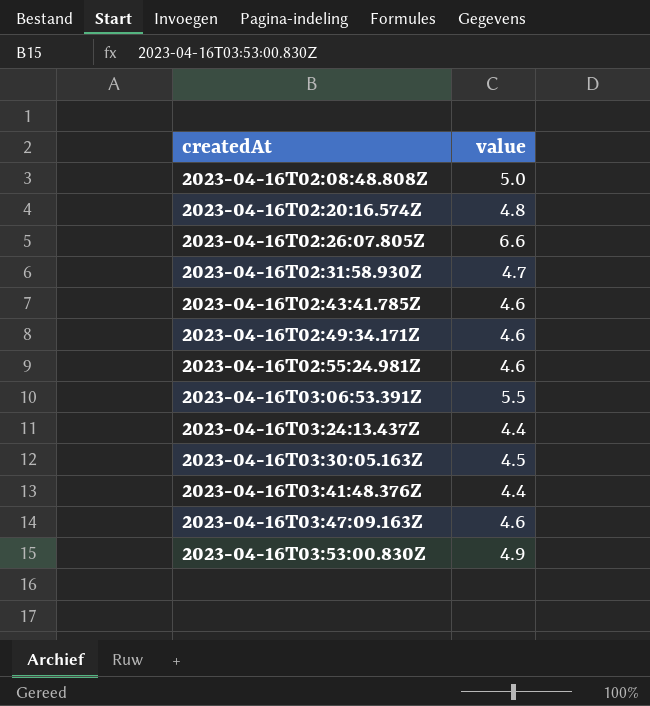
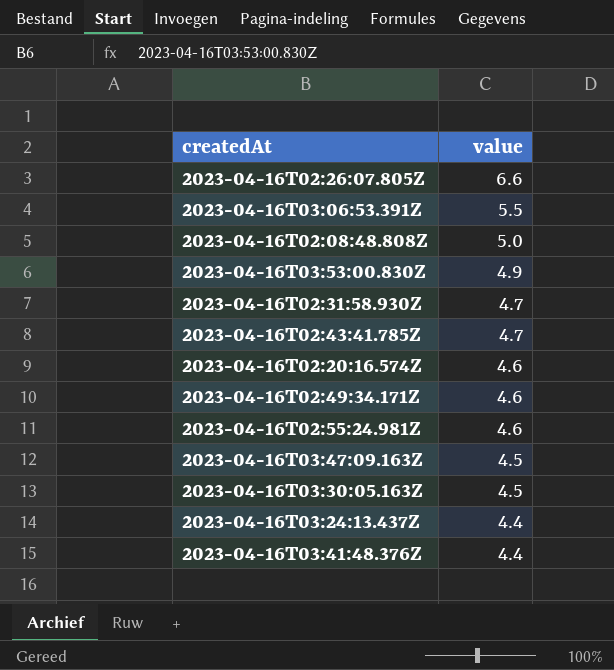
row order: createdAt ascending -> value descending
2023-04-16T02:43:41.785Z | value: 4.6 -> 4.7
2023-04-16T02:20:16.574Z | value: 4.8 -> 4.6
2023-04-16T03:47:09.163Z | value: 4.6 -> 4.5

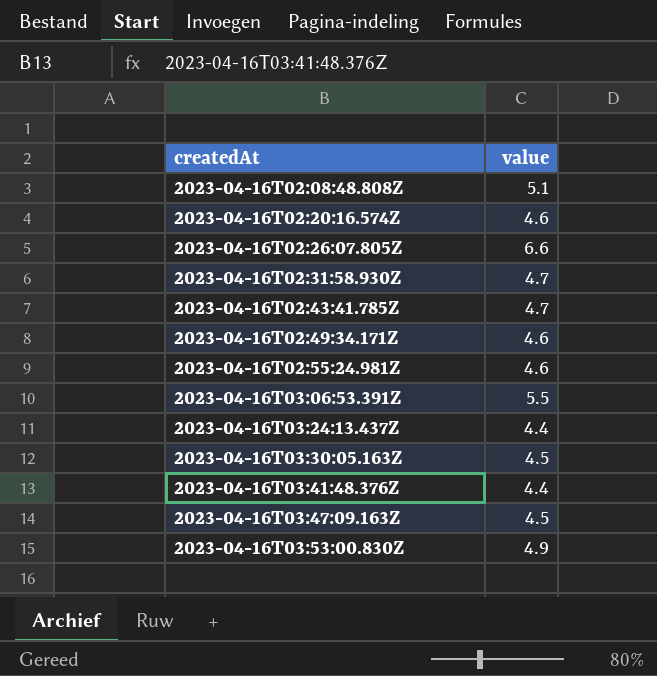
row order: value descending -> createdAt ascending
2023-04-16T02:08:48.808Z | value: 5.0 -> 5.1

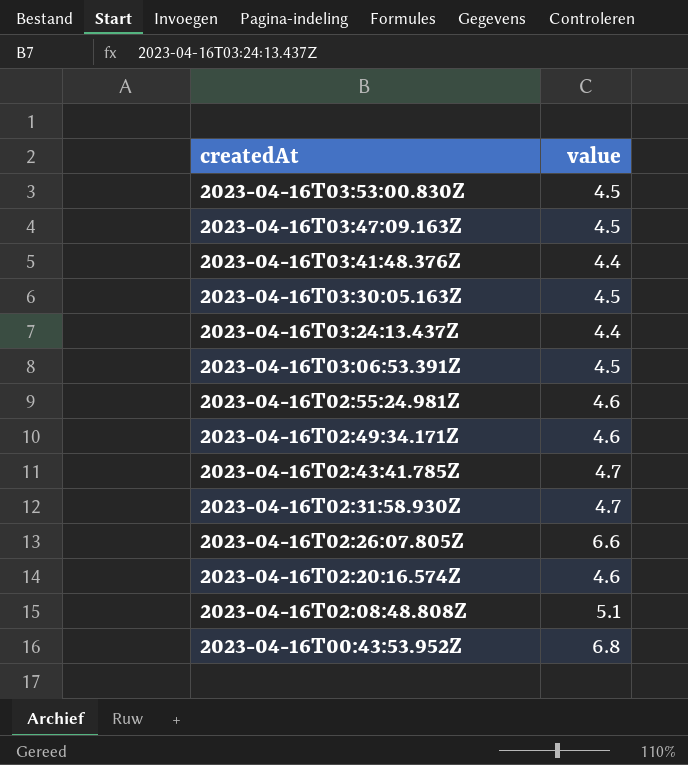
row order: createdAt ascending -> createdAt descending
2023-04-16T03:53:00.830Z | value: 4.9 -> 4.5
2023-04-16T03:06:53.391Z | value: 5.5 -> 4.5
row 2023-04-16T00:43:53.952Z: none -> 6.8

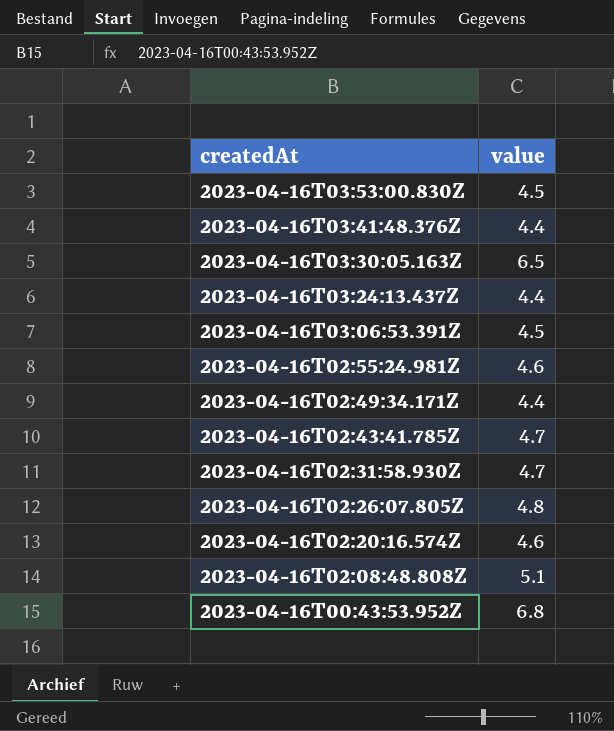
row 2023-04-16T03:47:09.163Z: 4.5 -> none
2023-04-16T03:30:05.163Z | value: 4.5 -> 6.5
2023-04-16T02:49:34.171Z | value: 4.6 -> 4.4
2023-04-16T02:26:07.805Z | value: 6.6 -> 4.8

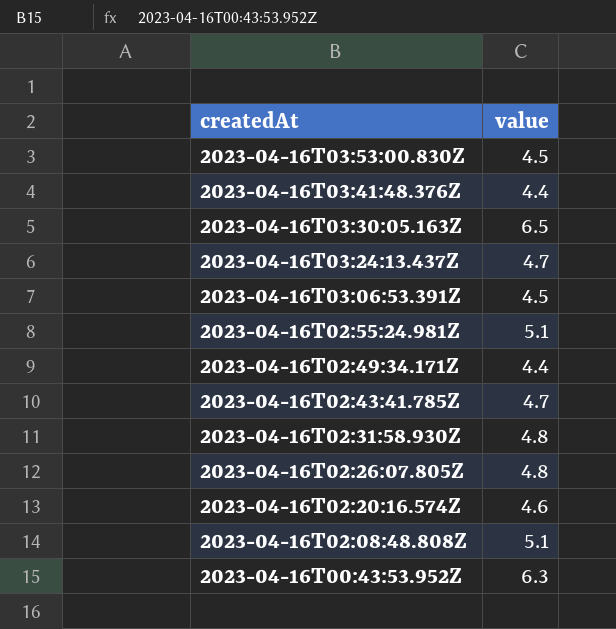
2023-04-16T03:24:13.437Z | value: 4.4 -> 4.7
2023-04-16T02:55:24.981Z | value: 4.6 -> 5.1
2023-04-16T02:31:58.930Z | value: 4.7 -> 4.8
2023-04-16T00:43:53.952Z | value: 6.8 -> 6.3

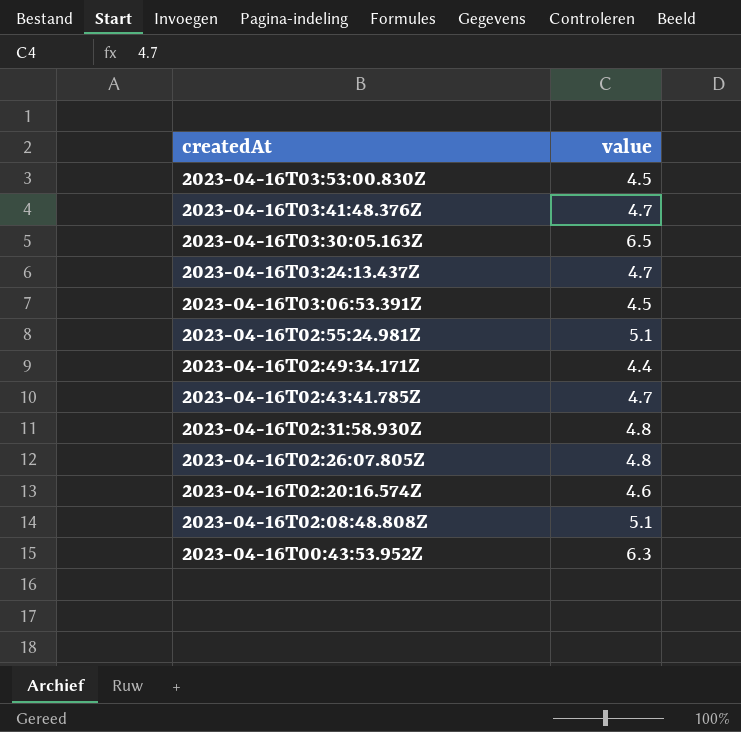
2023-04-16T03:41:48.376Z | value: 4.4 -> 4.7

